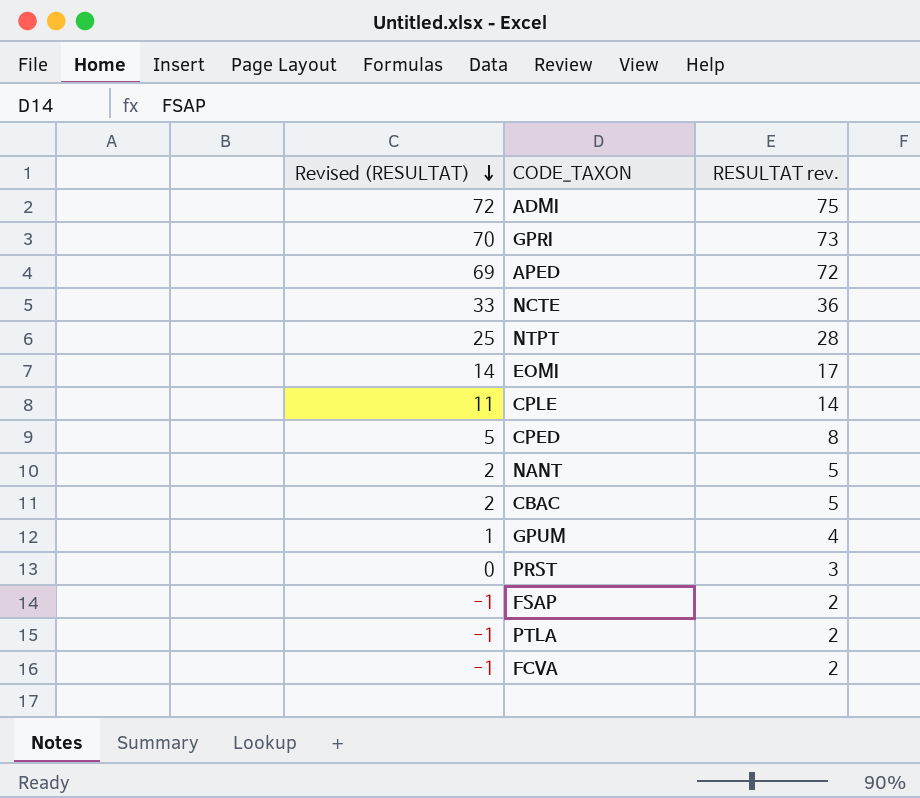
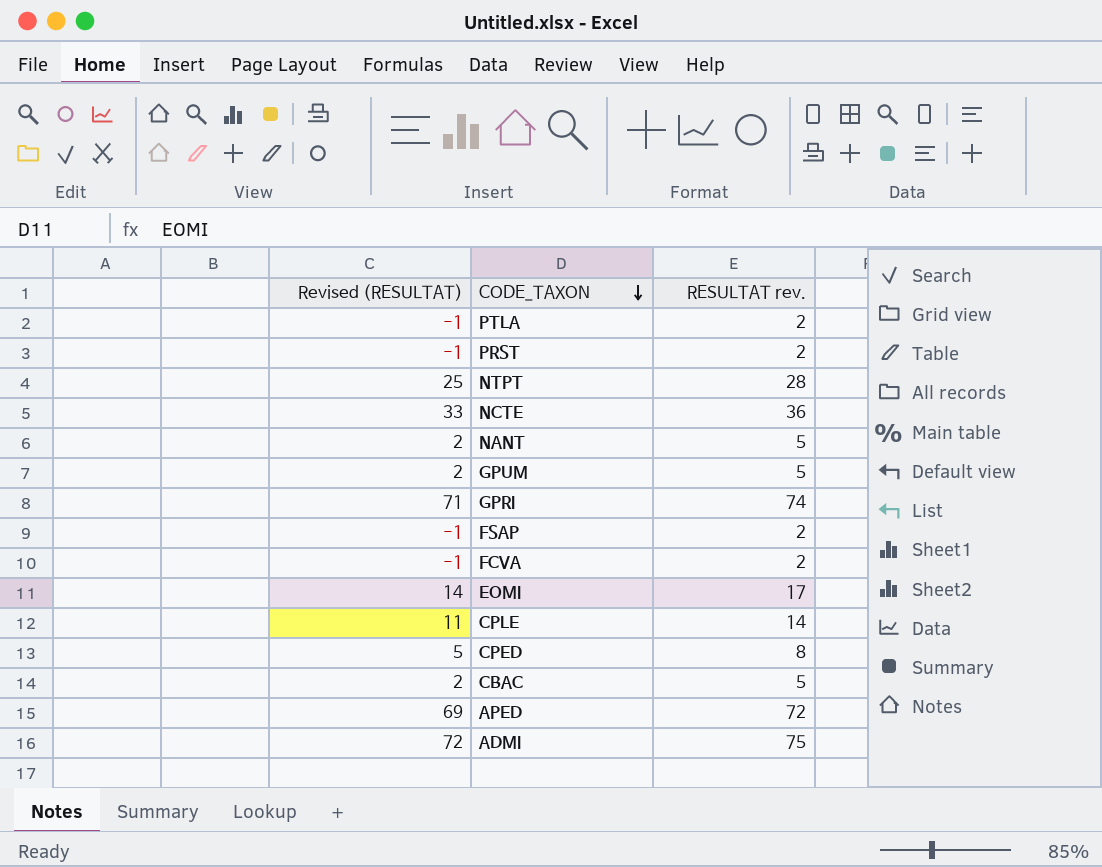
row order: Revised (RESULTAT) descending -> CODE_TAXON descending
PRST | Revised (RESULTAT): 0 -> -1
PRST | RESULTAT rev.: 3 -> 2
GPUM | Revised (RESULTAT): 1 -> 2
GPUM | RESULTAT rev.: 4 -> 5
GPRI | Revised (RESULTAT): 70 -> 71
GPRI | RESULTAT rev.: 73 -> 74

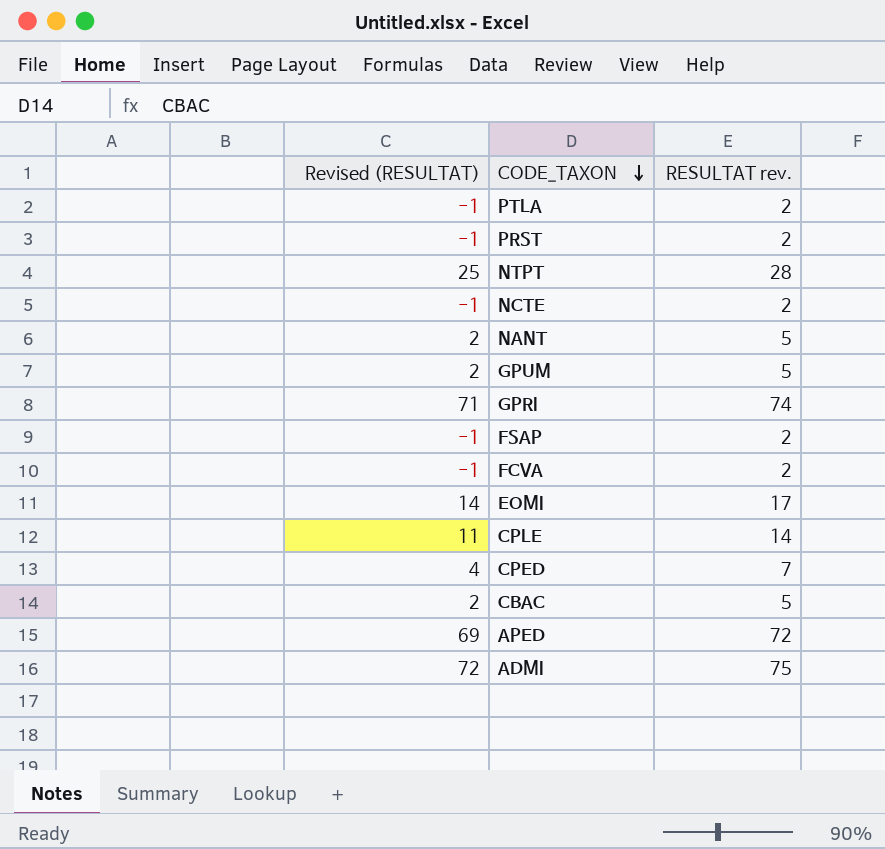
NCTE | Revised (RESULTAT): 33 -> -1
NCTE | RESULTAT rev.: 36 -> 2
CPED | Revised (RESULTAT): 5 -> 4
CPED | RESULTAT rev.: 8 -> 7

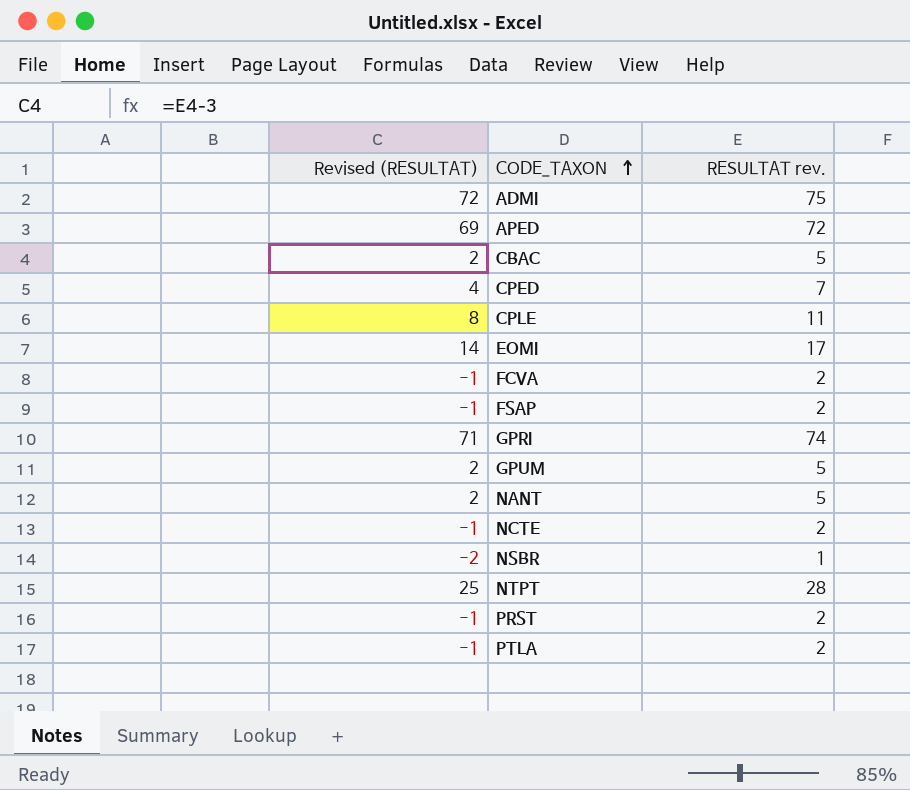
row order: CODE_TAXON descending -> CODE_TAXON ascending
CPLE | Revised (RESULTAT): 11 -> 8
CPLE | RESULTAT rev.: 14 -> 11
row NSBR: none -> -2 | 1

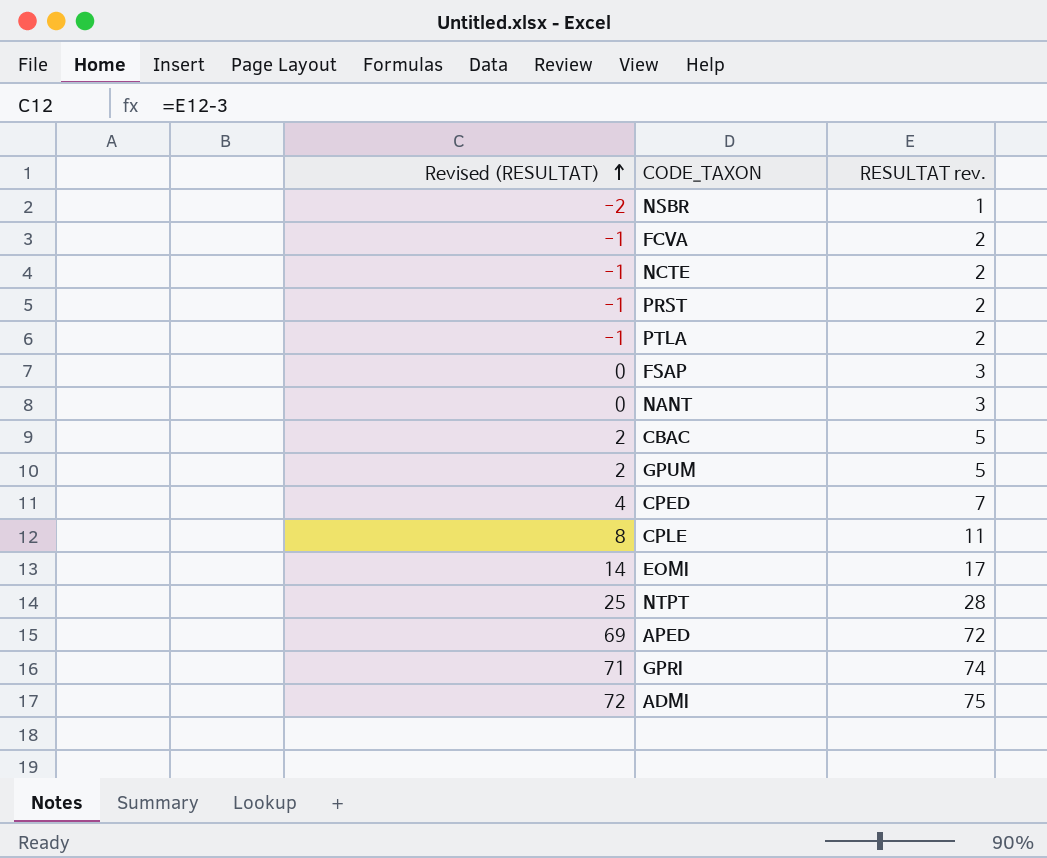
row order: CODE_TAXON ascending -> Revised (RESULTAT) ascending
FSAP | Revised (RESULTAT): -1 -> 0
FSAP | RESULTAT rev.: 2 -> 3
NANT | Revised (RESULTAT): 2 -> 0
NANT | RESULTAT rev.: 5 -> 3

